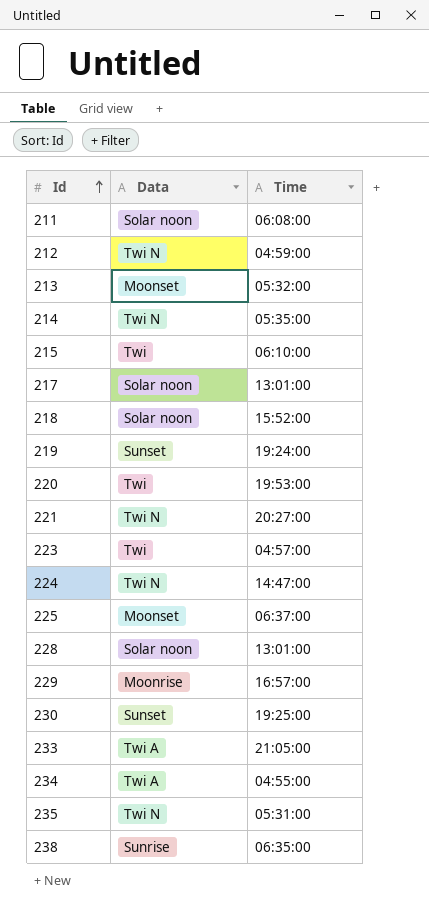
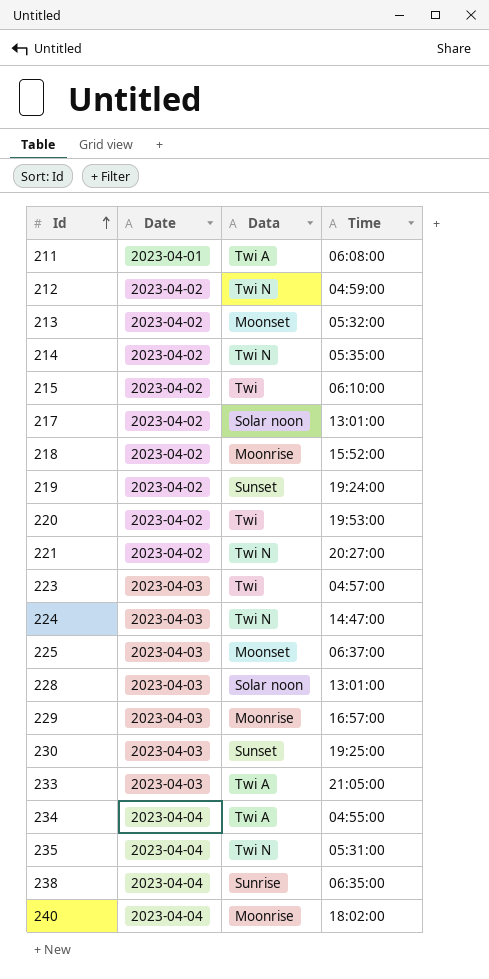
column Date | position: none -> 2
211 | Data: Solar noon -> Twi A
218 | Data: Solar noon -> Moonrise
row 240: none -> 2023-04-04 | Moonrise | 18:02:00

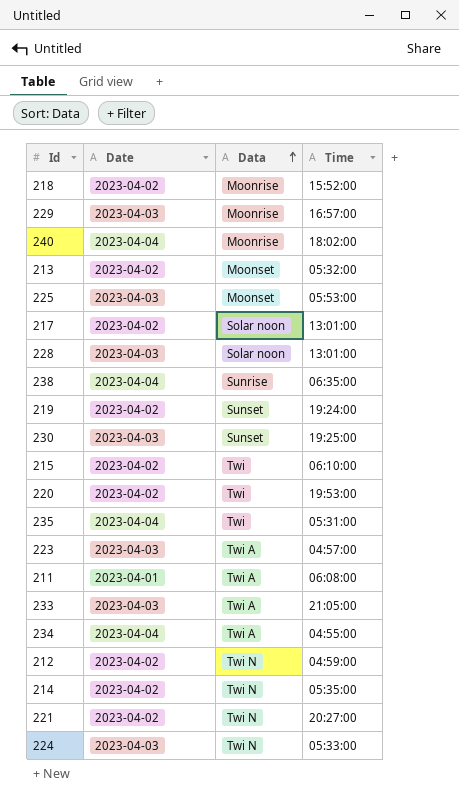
row order: Id ascending -> Data ascending
225 | Time: 06:37:00 -> 05:53:00
235 | Data: Twi N -> Twi
223 | Data: Twi -> Twi A
224 | Time: 14:47:00 -> 05:33:00

